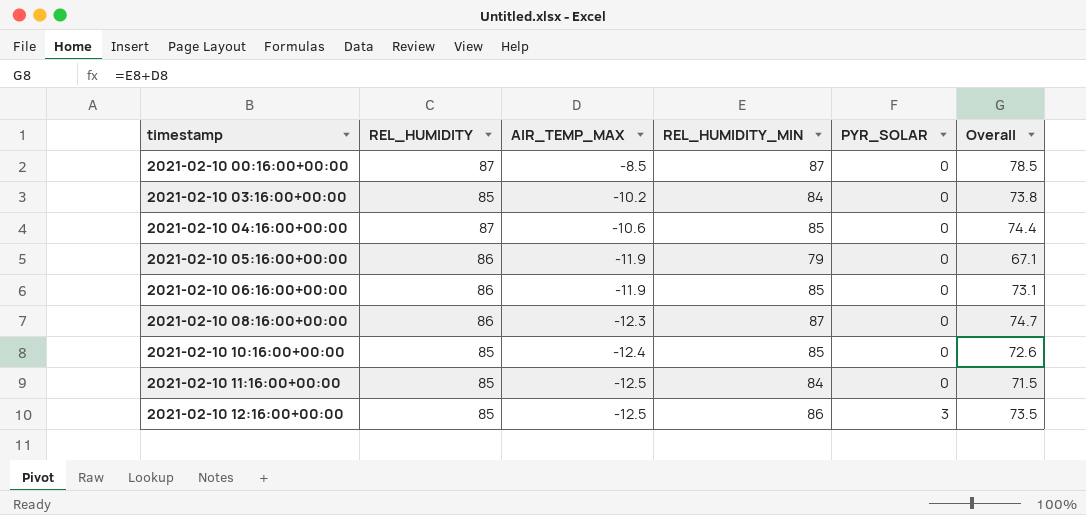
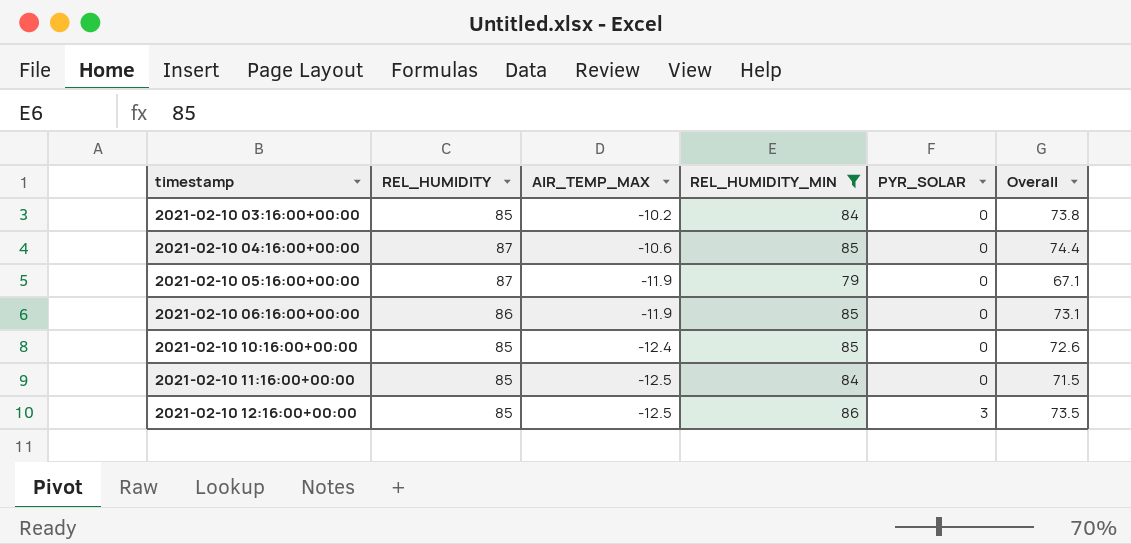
filter: none -> REL_HUMIDITY_MIN != 87
2021-02-10 05:16:00+00:00 | REL_HUMIDITY: 86 -> 87

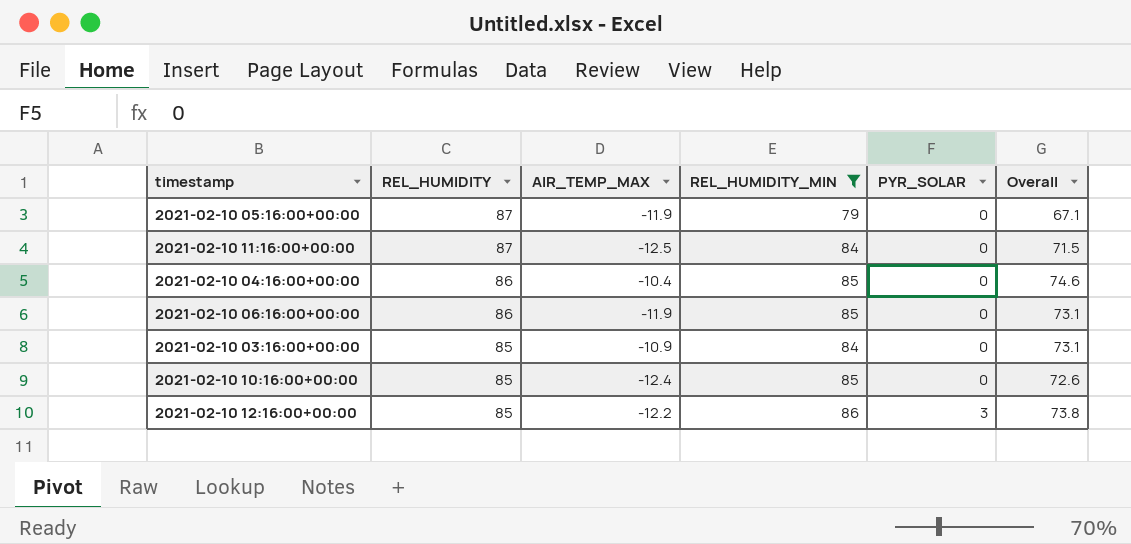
row order: timestamp ascending -> REL_HUMIDITY descending
2021-02-10 11:16:00+00:00 | REL_HUMIDITY: 85 -> 87
2021-02-10 04:16:00+00:00 | REL_HUMIDITY: 87 -> 86
2021-02-10 04:16:00+00:00 | AIR_TEMP_MAX: -10.6 -> -10.4
2021-02-10 04:16:00+00:00 | Overall: 74.4 -> 74.6
2021-02-10 03:16:00+00:00 | AIR_TEMP_MAX: -10.2 -> -10.9
2021-02-10 03:16:00+00:00 | Overall: 73.8 -> 73.1
2021-02-10 12:16:00+00:00 | AIR_TEMP_MAX: -12.5 -> -12.2
2021-02-10 12:16:00+00:00 | Overall: 73.5 -> 73.8

